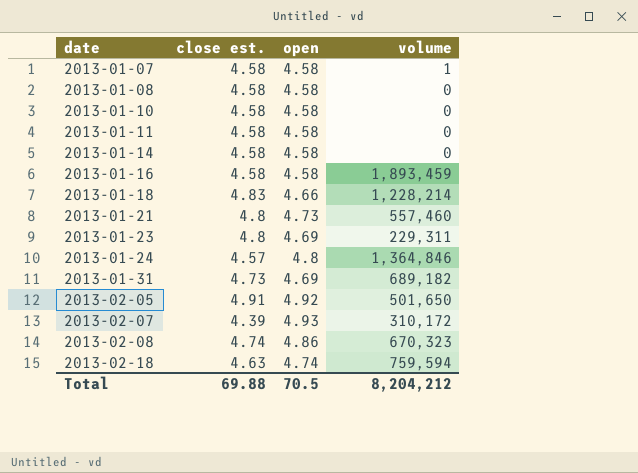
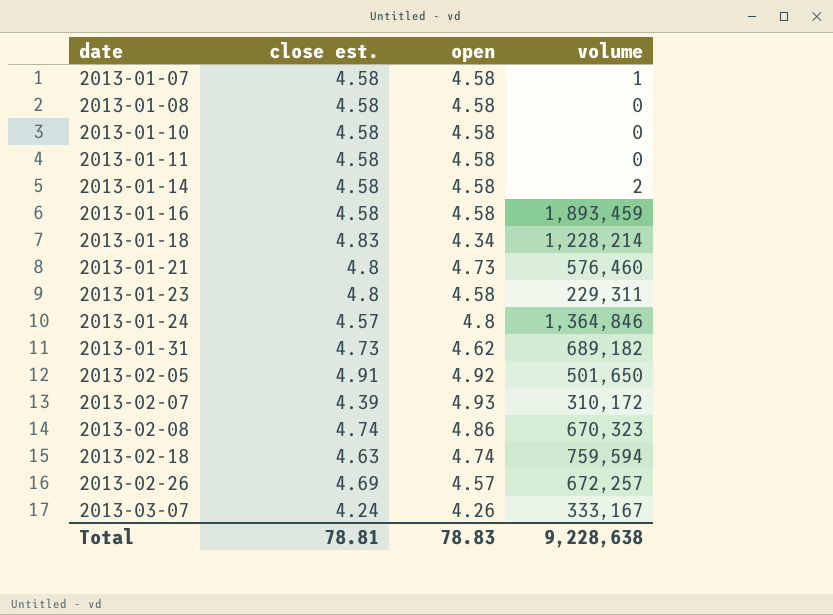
2013-01-14 | volume: 0 -> 2
2013-01-18 | open: 4.66 -> 4.34
2013-01-21 | volume: 557,460 -> 576,460
2013-01-23 | open: 4.69 -> 4.58
2013-01-31 | open: 4.69 -> 4.62
row 2013-02-26: none -> 4.69 | 4.57 | 672,257
row 2013-03-07: none -> 4.24 | 4.26 | 333,167
Total | close est.: 69.88 -> 78.81
Total | open: 70.5 -> 78.83
Total | volume: 8,204,212 -> 9,228,638

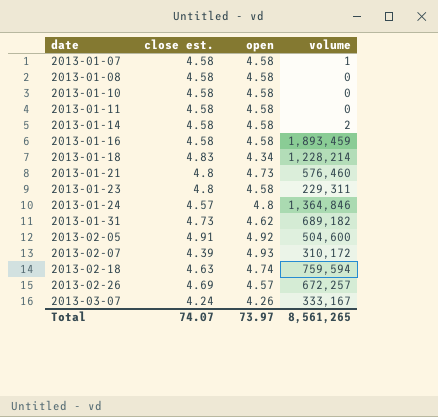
row 2013-02-08: 4.74 | 4.86 | 670,323 -> none
2013-02-05 | volume: 501,650 -> 504,600
Total | close est.: 78.81 -> 74.07
Total | open: 78.83 -> 73.97
Total | volume: 9,228,638 -> 8,561,265

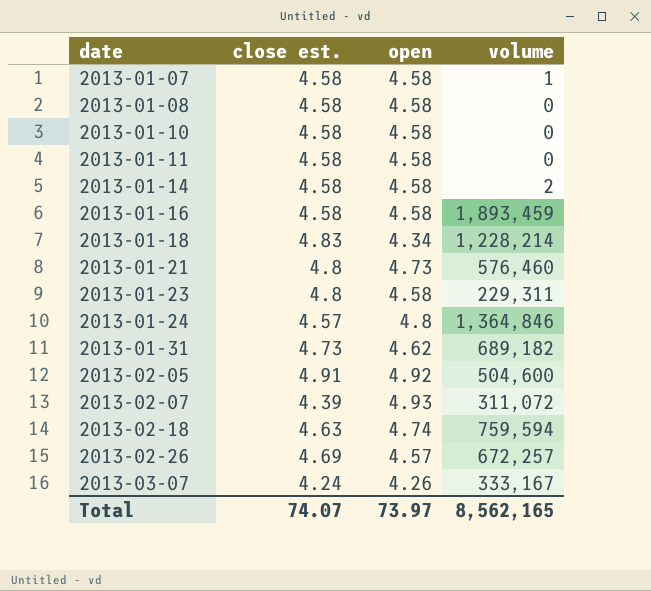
2013-02-07 | volume: 310,172 -> 311,072
Total | volume: 8,561,265 -> 8,562,165

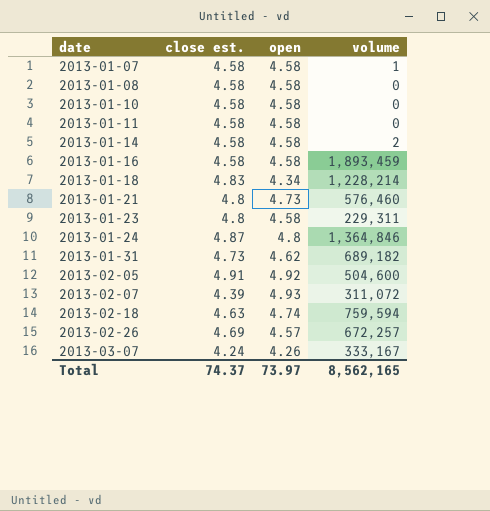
2013-01-24 | close est.: 4.57 -> 4.87
Total | close est.: 74.07 -> 74.37

